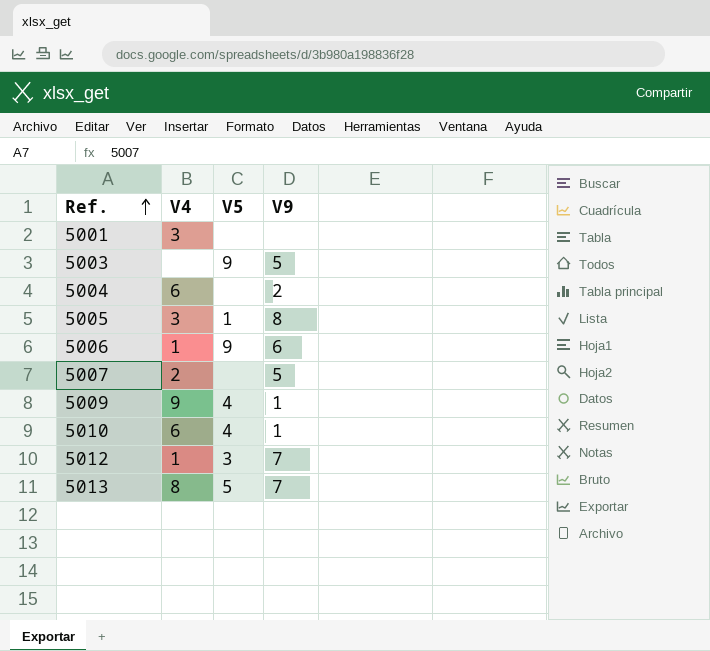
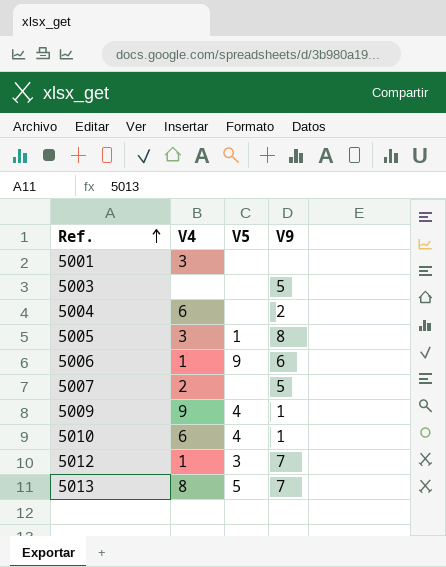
5003 | V5: 9 -> none

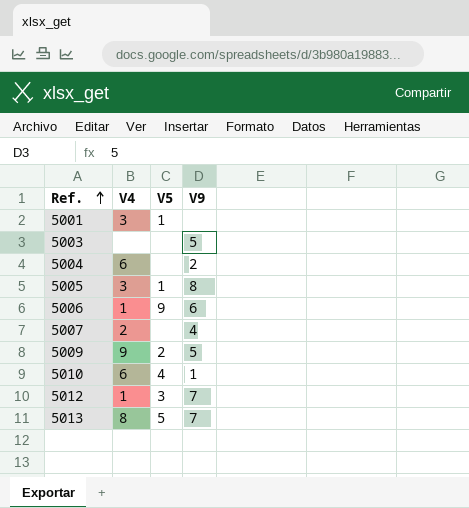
5001 | V5: none -> 1
5007 | V9: 5 -> 4
5009 | V5: 4 -> 2
5009 | V9: 1 -> 5

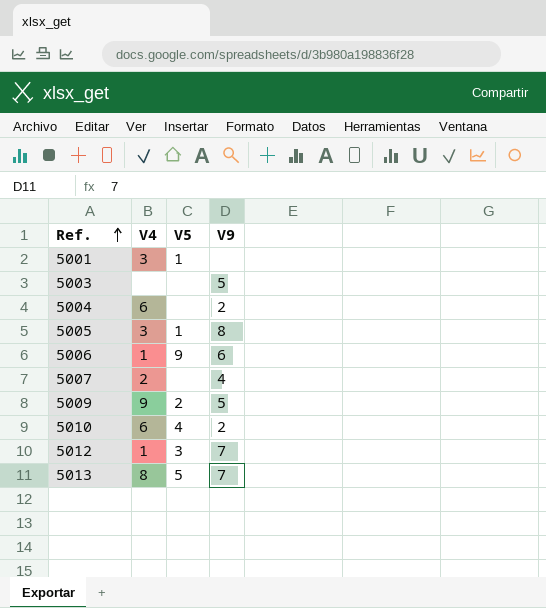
5010 | V9: 1 -> 2

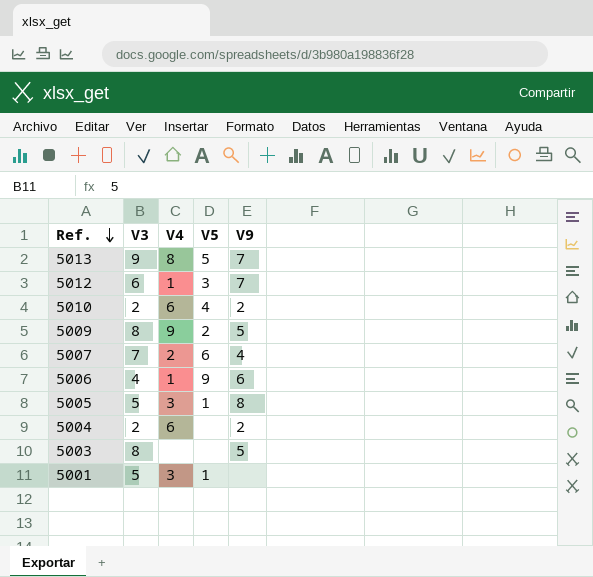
row order: Ref. ascending -> Ref. descending
column V3 | position: none -> 2
5007 | V5: none -> 6

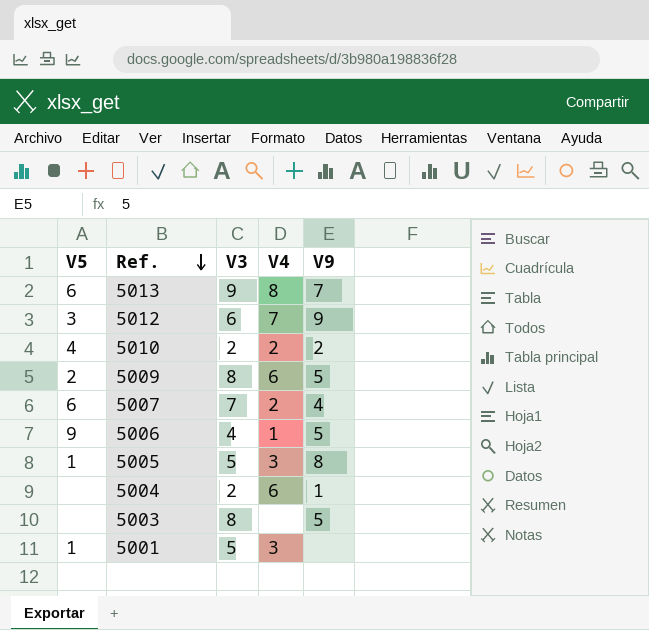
column V5 | position: 4 -> 1
5013 | V5: 5 -> 6
5012 | V4: 1 -> 7
5012 | V9: 7 -> 9
5010 | V4: 6 -> 2
5009 | V4: 9 -> 6
5006 | V9: 6 -> 5
5004 | V9: 2 -> 1

